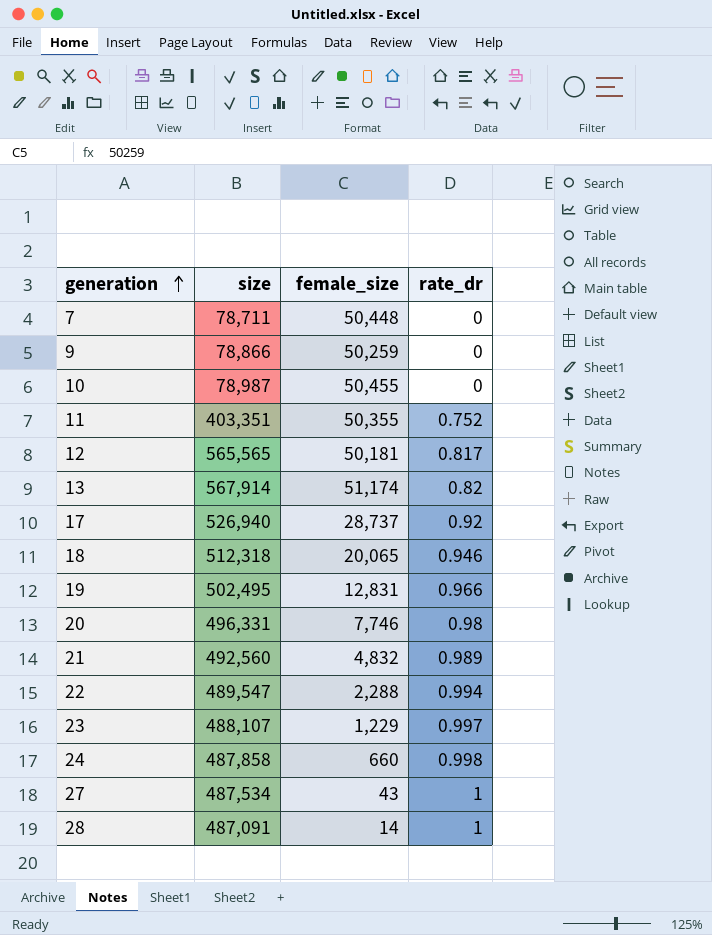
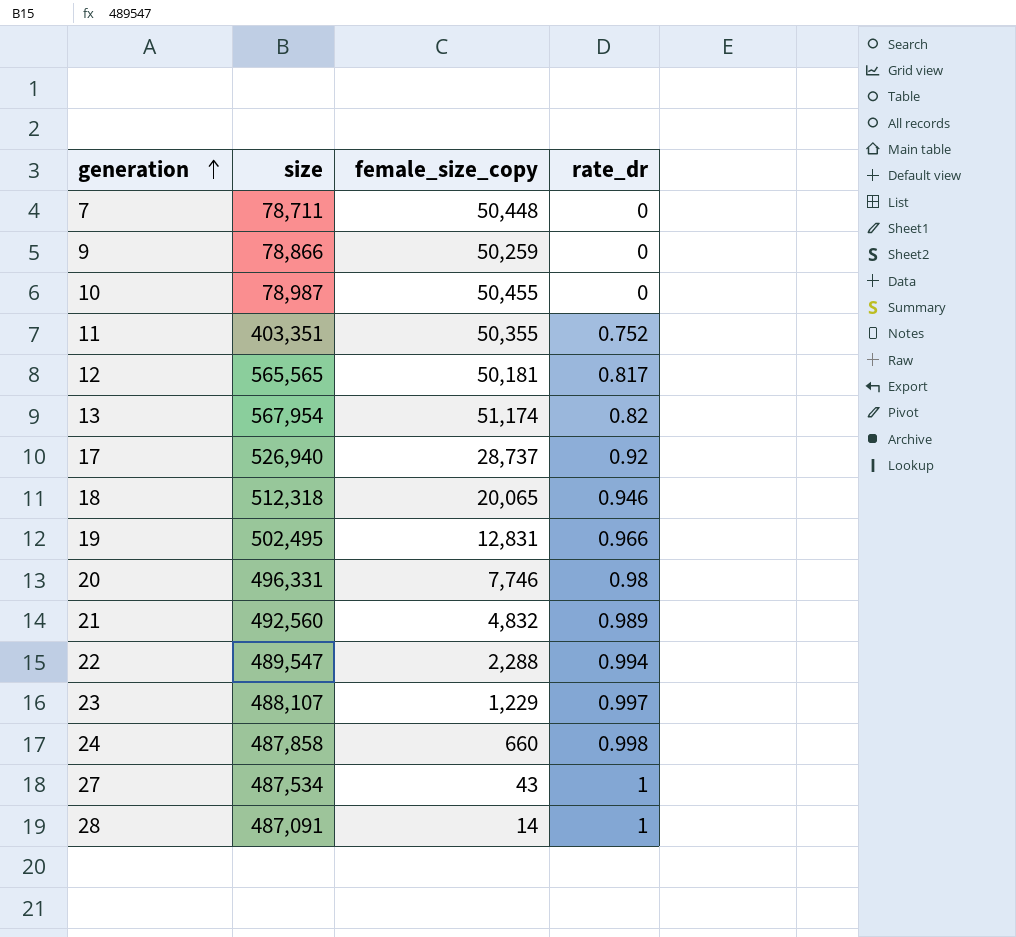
column name: female_size -> female_size_copy
13 | size: 567,914 -> 567,954

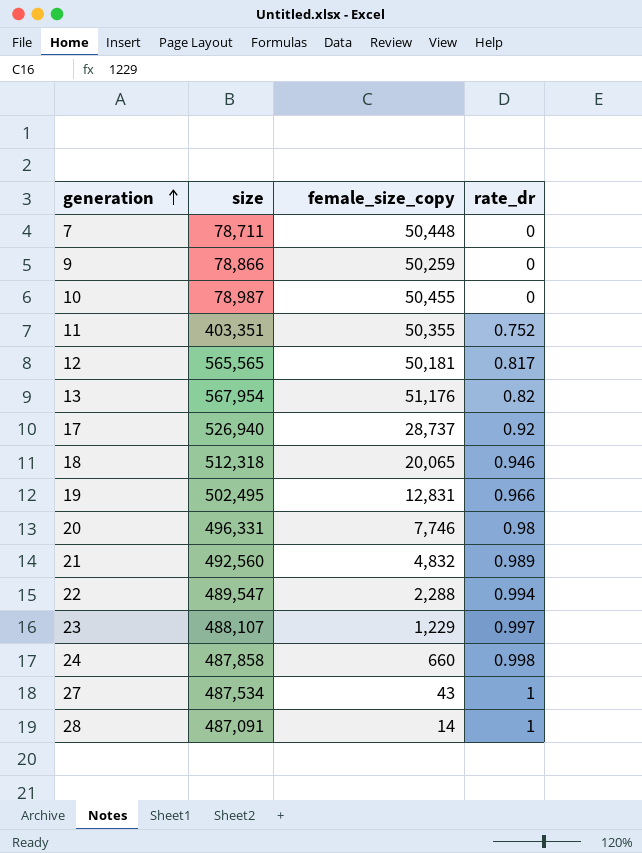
13 | female_size_copy: 51,174 -> 51,176

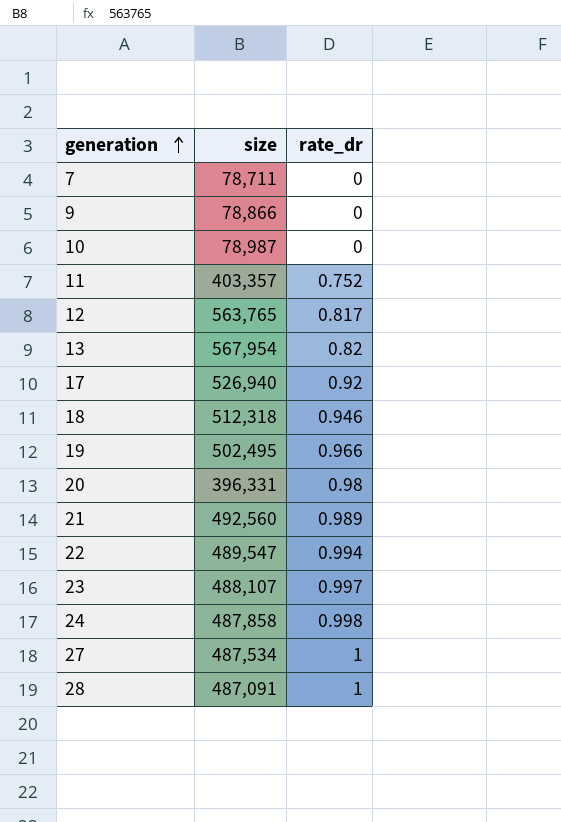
column female_size_copy | position: 3 -> none
11 | size: 403,351 -> 403,357
12 | size: 565,565 -> 563,765
20 | size: 496,331 -> 396,331

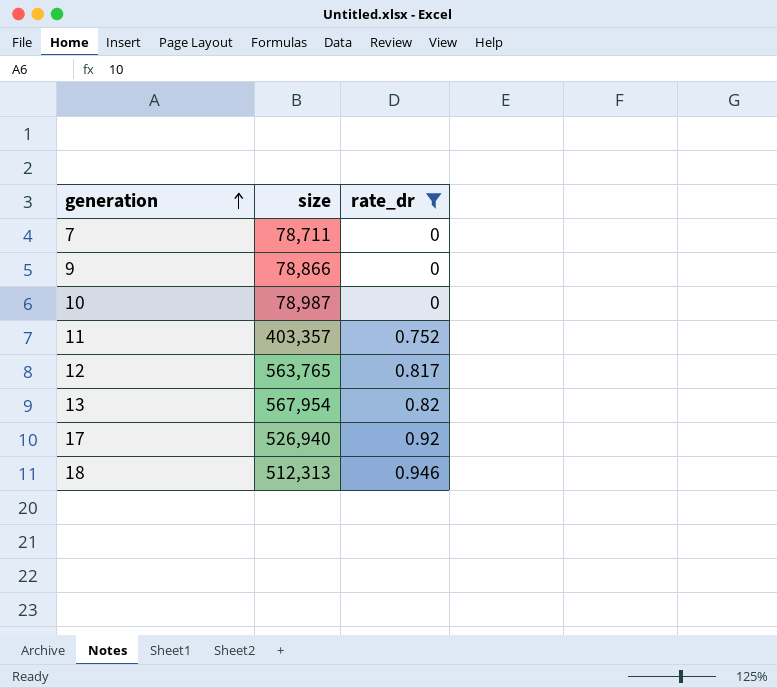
filter: none -> rate_dr <= 0.946
18 | size: 512,318 -> 512,313

